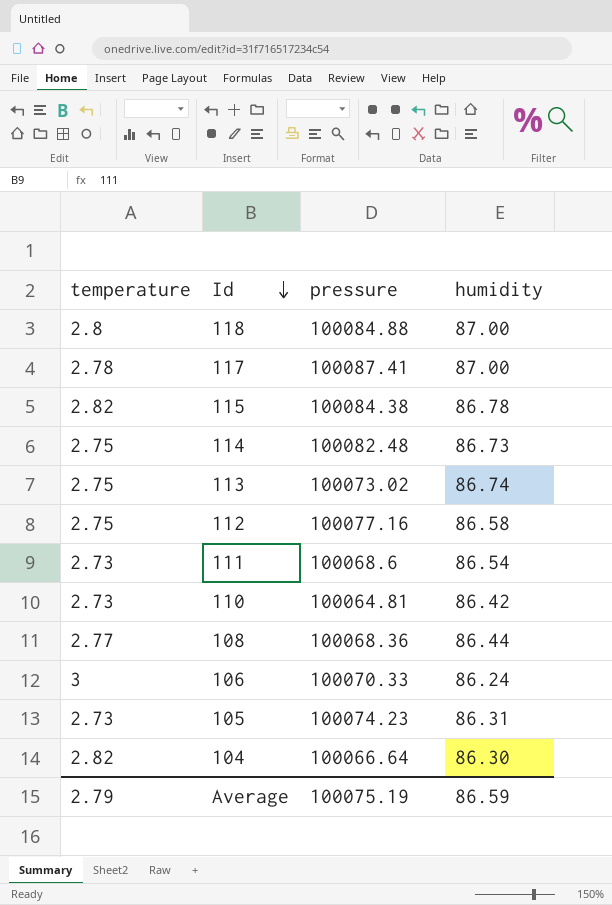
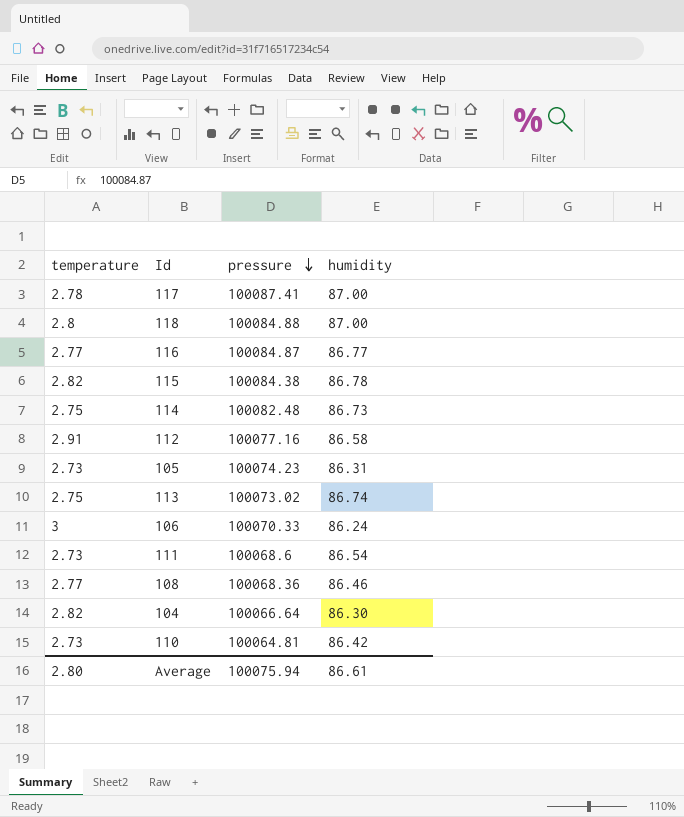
row order: Id descending -> pressure descending
row 116: none -> 2.77 | 100084.87 | 86.77
112 | temperature: 2.75 -> 2.91
108 | humidity: 86.44 -> 86.46
Average | temperature: 2.79 -> 2.80
Average | pressure: 100075.19 -> 100075.94
Average | humidity: 86.59 -> 86.61

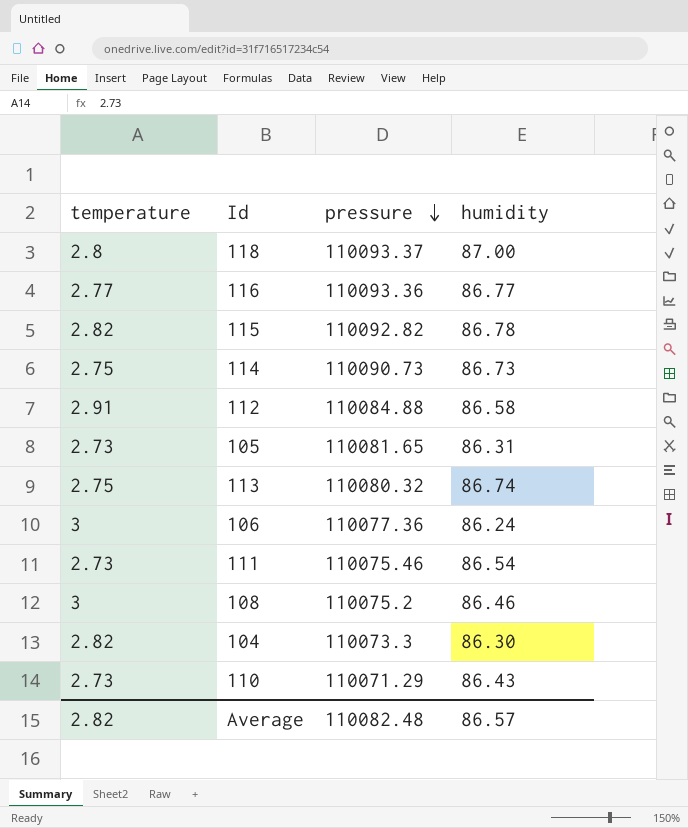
row 117: 2.78 | 100087.41 | 87.00 -> none
118 | pressure: 100084.88 -> 110093.37
116 | pressure: 100084.87 -> 110093.36
115 | pressure: 100084.38 -> 110092.82
114 | pressure: 100082.48 -> 110090.73
112 | pressure: 100077.16 -> 110084.88
105 | pressure: 100074.23 -> 110081.65
113 | pressure: 100073.02 -> 110080.32
106 | pressure: 100070.33 -> 110077.36
111 | pressure: 100068.6 -> 110075.46
108 | temperature: 2.77 -> 3
108 | pressure: 100068.36 -> 110075.2
104 | pressure: 100066.64 -> 110073.3
110 | pressure: 100064.81 -> 110071.29
110 | humidity: 86.42 -> 86.43
Average | temperature: 2.80 -> 2.82
Average | pressure: 100075.94 -> 110082.48
Average | humidity: 86.61 -> 86.57

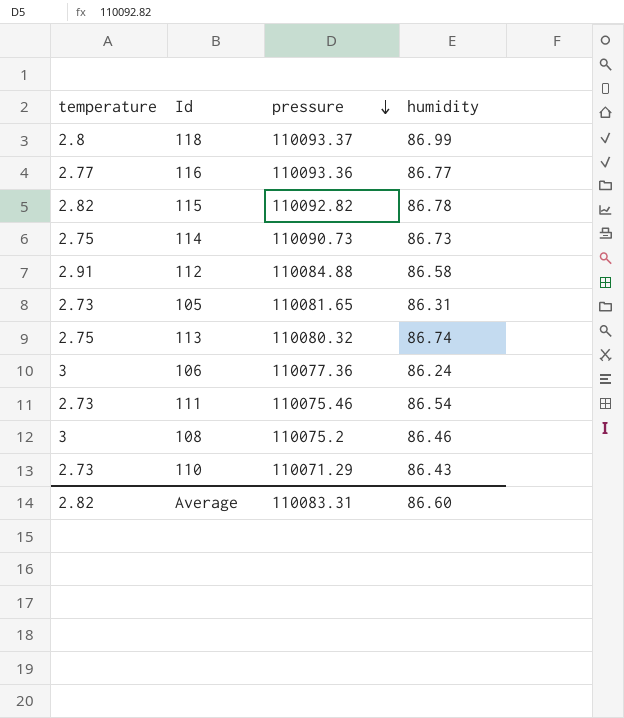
row 104: 2.82 | 110073.3 | 86.30 -> none
118 | humidity: 87.00 -> 86.99
Average | pressure: 110082.48 -> 110083.31
Average | humidity: 86.57 -> 86.60

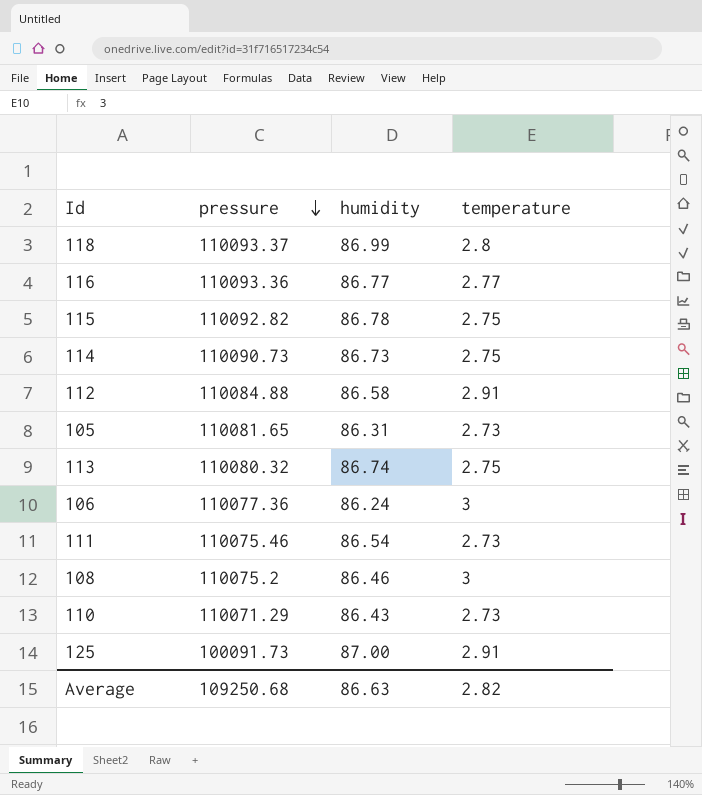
column temperature | position: 1 -> 4
115 | temperature: 2.82 -> 2.75
row 125: none -> 100091.73 | 87.00 | 2.91
Average | pressure: 110083.31 -> 109250.68
Average | humidity: 86.60 -> 86.63

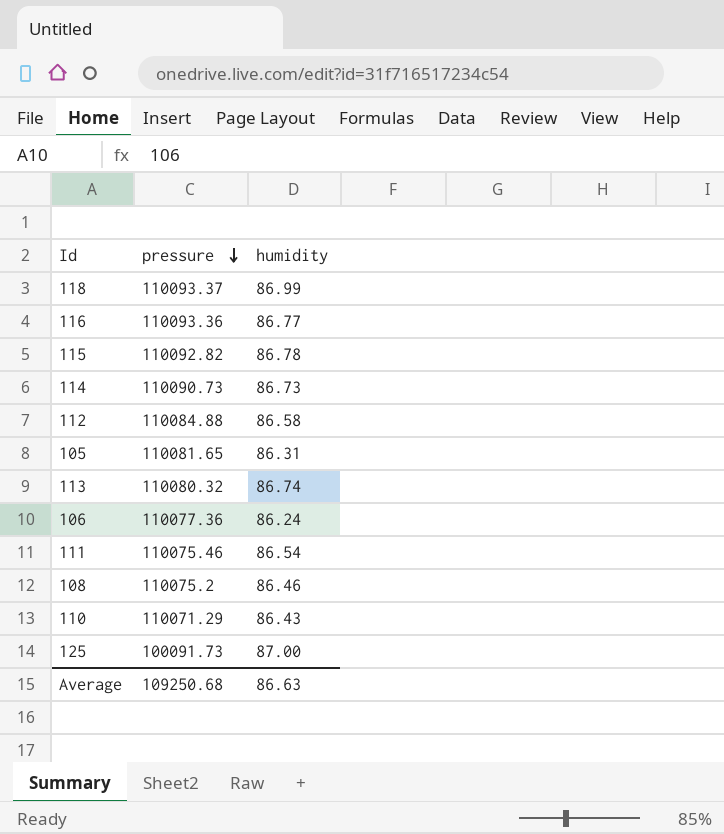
column temperature | position: 4 -> none

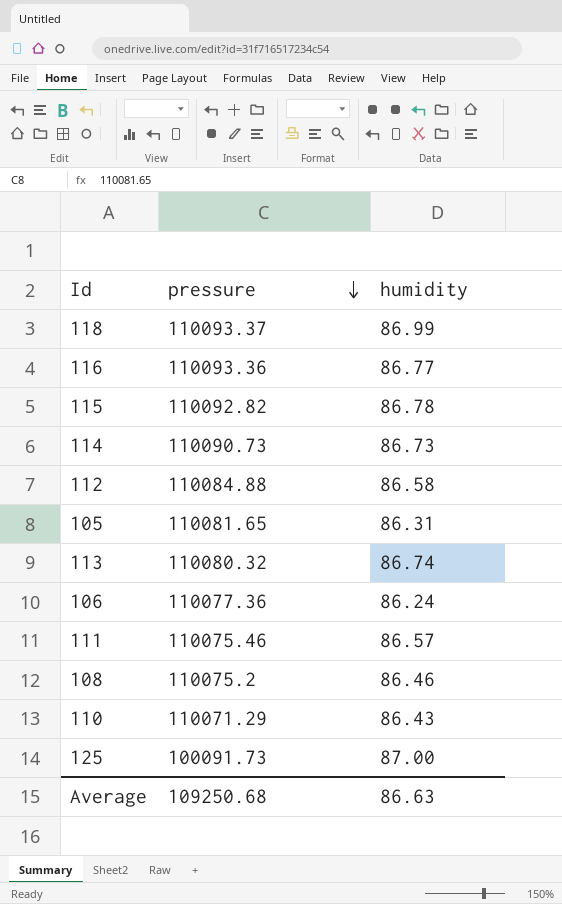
111 | humidity: 86.54 -> 86.57

